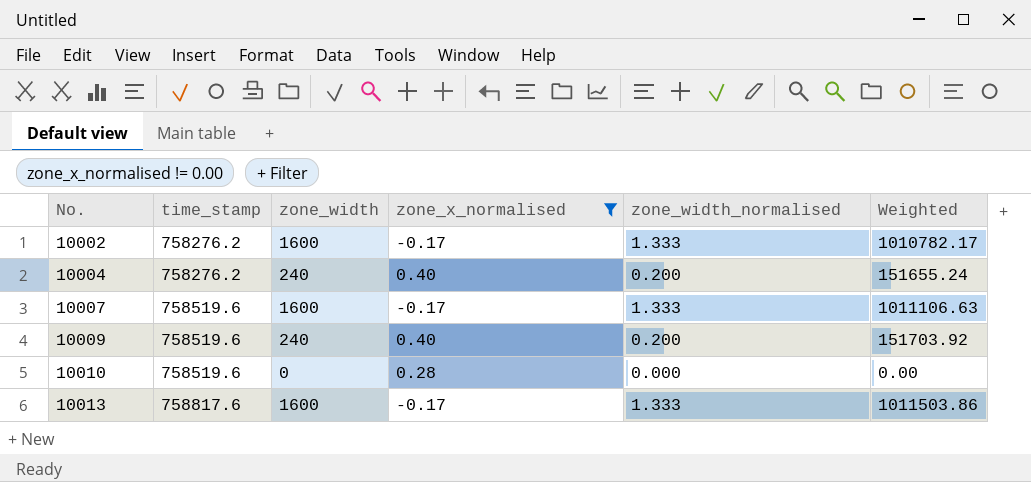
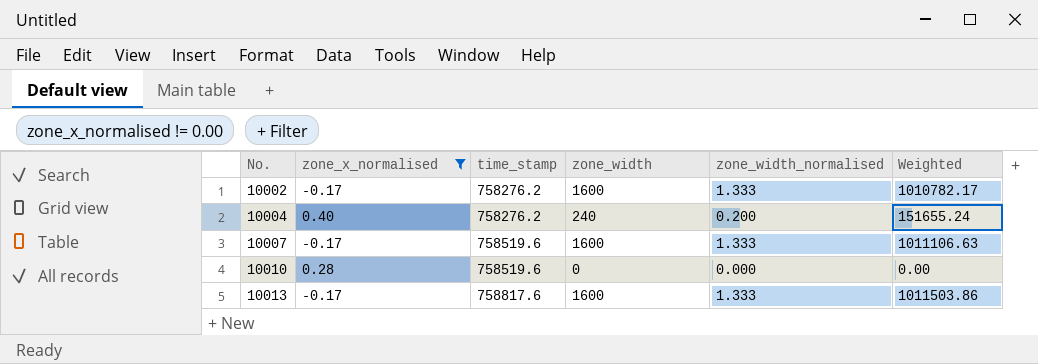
column zone_x_normalised | position: 4 -> 2
row 10009: 758519.6 | 240 | 0.40 | 0.200 | 151703.92 -> none

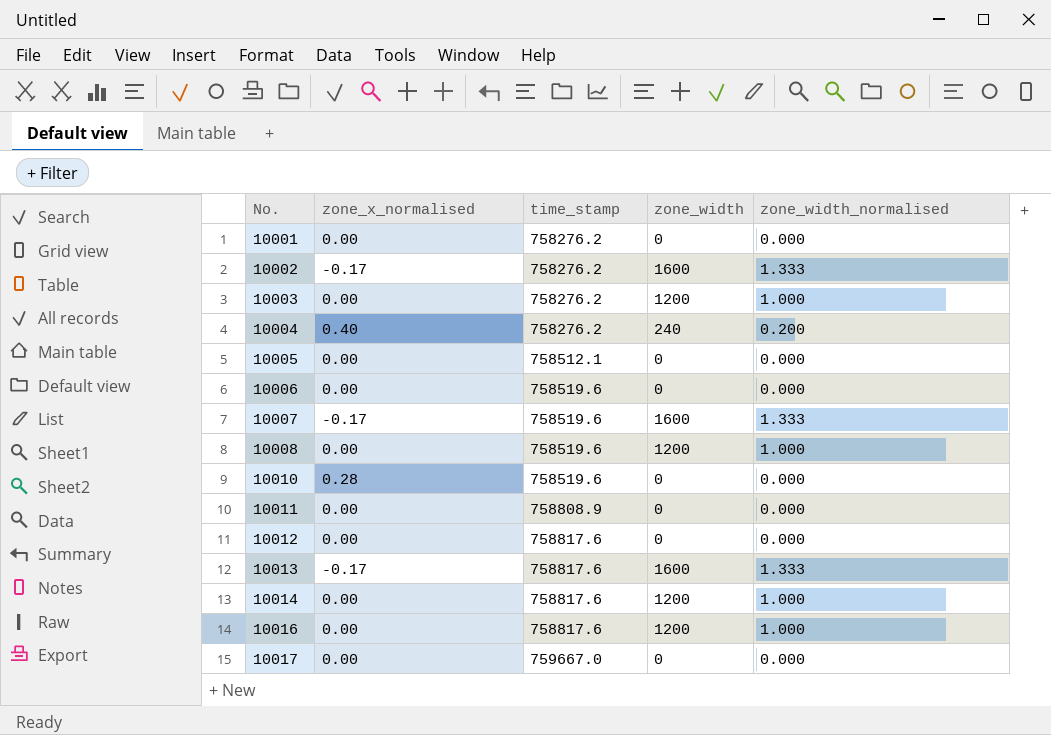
filter: zone_x_normalised != 0.00 -> none
column Weighted | formula: [time_stamp] * [zone_width_normalised] -> none

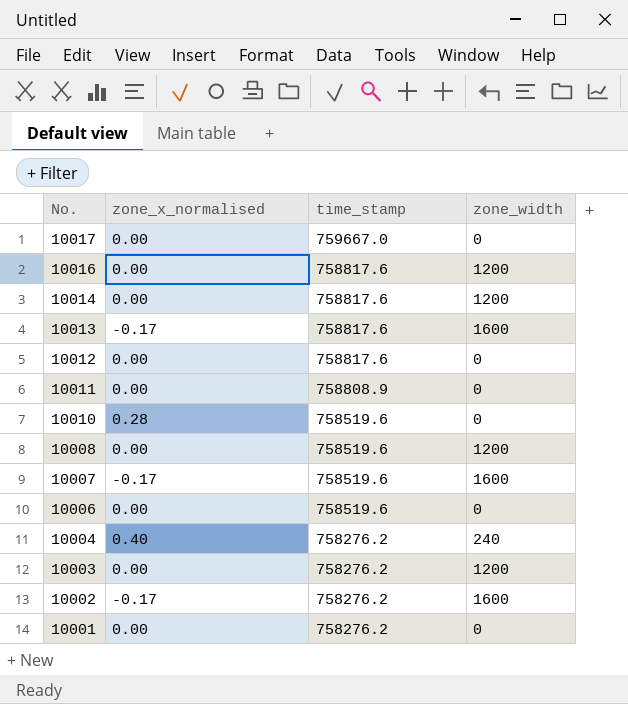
row order: No. ascending -> No. descending
column zone_width_normalised | position: 5 -> none
row 10005: 0.00 | 758512.1 | 0 | 0.000 -> none

